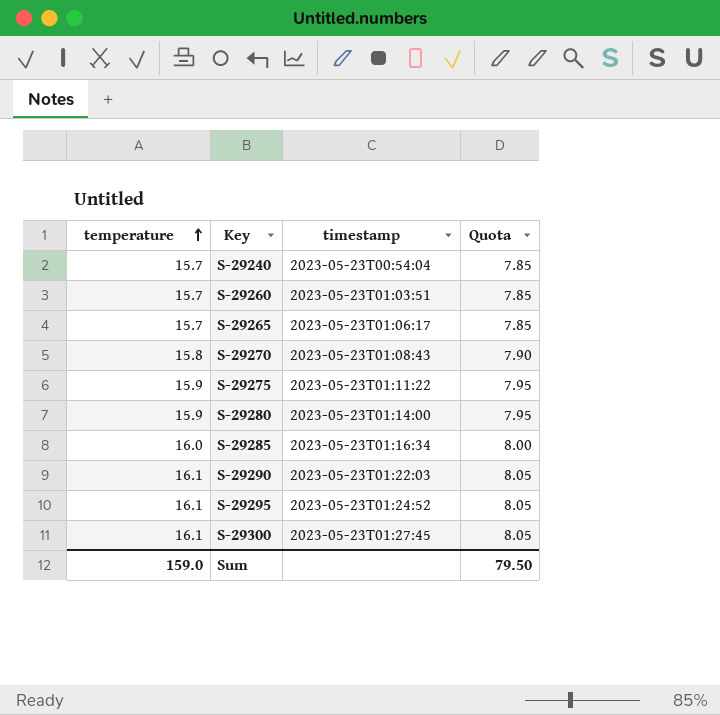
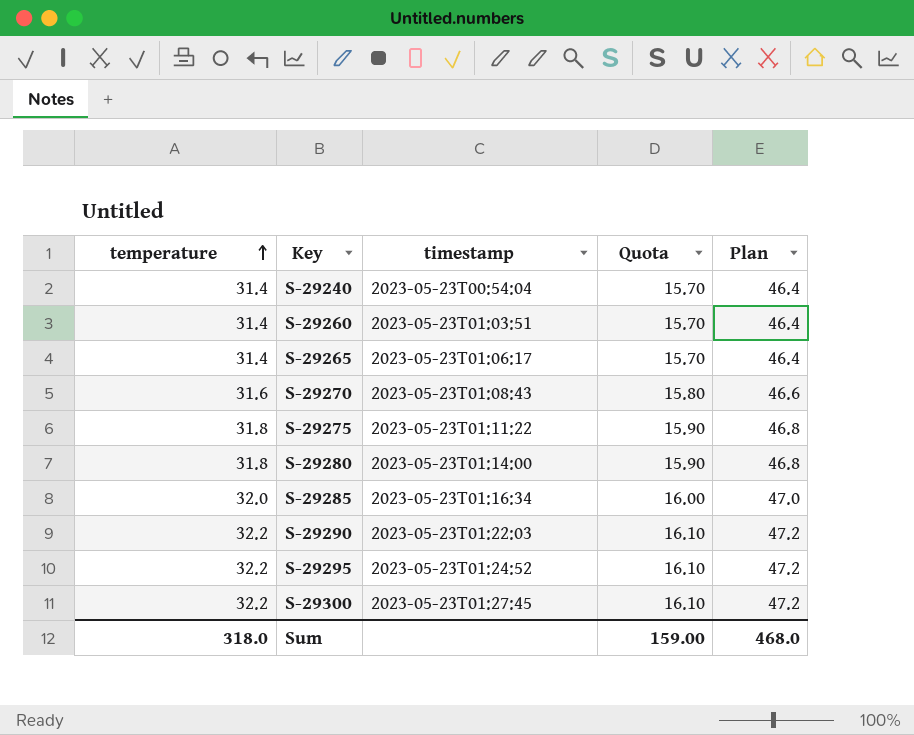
column Plan | formula: none -> [temperature] + 15
S-29240 | temperature: 15.7 -> 31.4
S-29240 | Quota: 7.85 -> 15.70
S-29260 | temperature: 15.7 -> 31.4
S-29260 | Quota: 7.85 -> 15.70
S-29265 | temperature: 15.7 -> 31.4
S-29265 | Quota: 7.85 -> 15.70
S-29270 | temperature: 15.8 -> 31.6
S-29270 | Quota: 7.90 -> 15.80
S-29275 | temperature: 15.9 -> 31.8
S-29275 | Quota: 7.95 -> 15.90
S-29280 | temperature: 15.9 -> 31.8
S-29280 | Quota: 7.95 -> 15.90
S-29285 | temperature: 16.0 -> 32.0
S-29285 | Quota: 8.00 -> 16.00
S-29290 | temperature: 16.1 -> 32.2
S-29290 | Quota: 8.05 -> 16.10
S-29295 | temperature: 16.1 -> 32.2
S-29295 | Quota: 8.05 -> 16.10
S-29300 | temperature: 16.1 -> 32.2
S-29300 | Quota: 8.05 -> 16.10
Sum | temperature: 159.0 -> 318.0
Sum | Quota: 79.50 -> 159.00

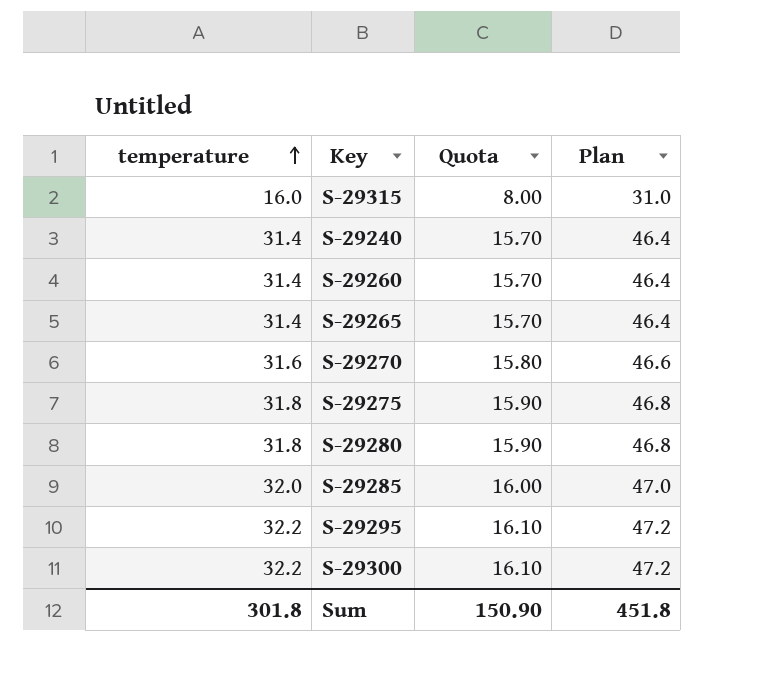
column timestamp | position: 3 -> none
row S-29290: 32.2 | 2023-05-23T01:22:03 | 16.10 | 47.2 -> none
row S-29315: none -> 16.0 | 8.00 | 31.0
Sum | temperature: 318.0 -> 301.8
Sum | Quota: 159.00 -> 150.90
Sum | Plan: 468.0 -> 451.8

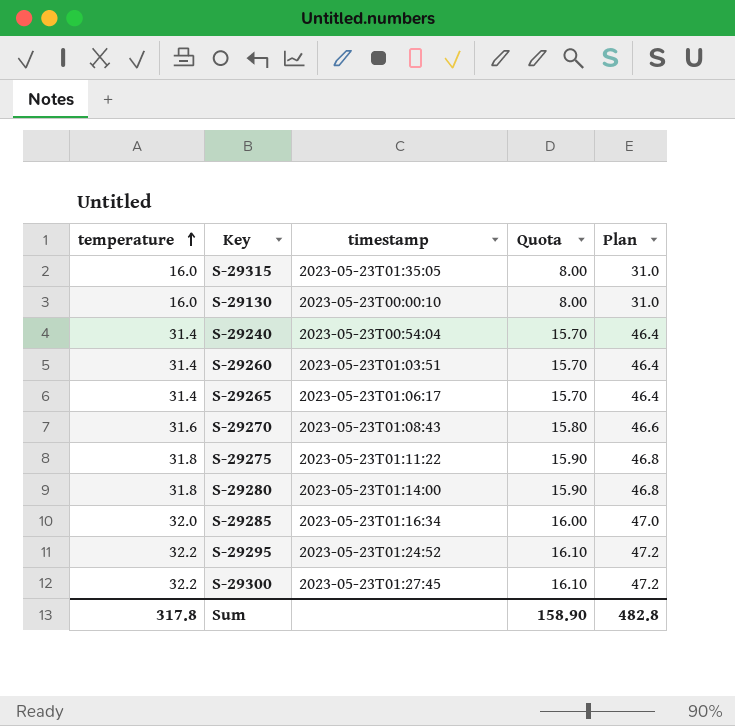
column timestamp | position: none -> 3
row S-29130: none -> 16.0 | 2023-05-23T00:00:10 | 8.00 | 31.0
Sum | temperature: 301.8 -> 317.8
Sum | Quota: 150.90 -> 158.90
Sum | Plan: 451.8 -> 482.8

